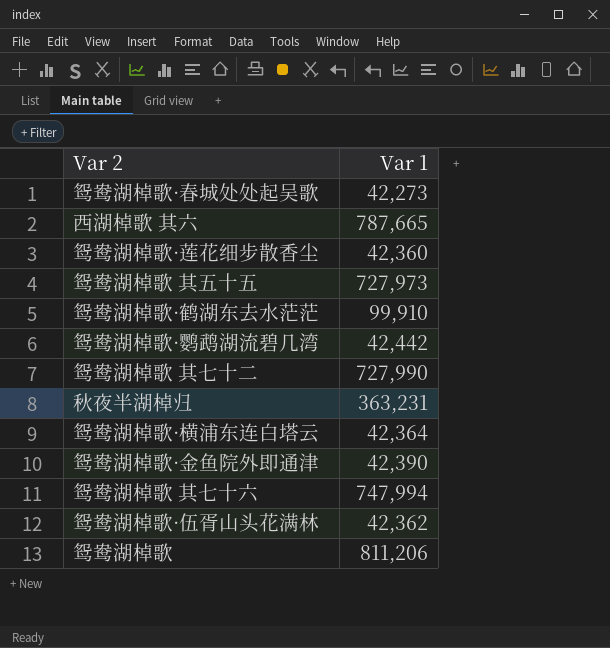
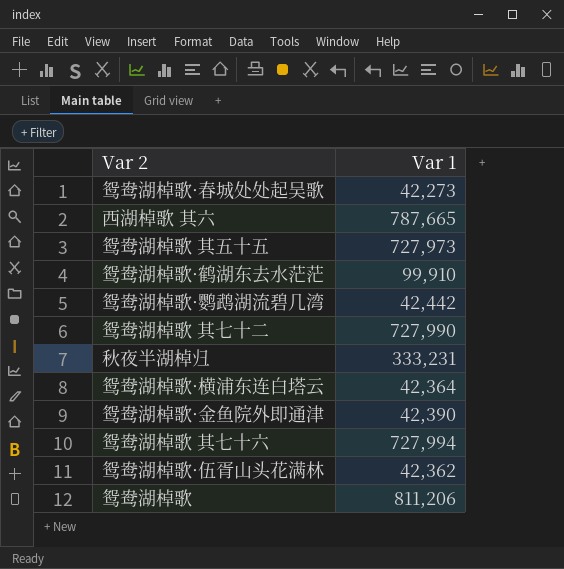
row 鸳鸯湖棹歌·莲花细步散香尘: 42,360 -> none
秋夜半湖棹归 | Var 1: 363,231 -> 333,231
鸳鸯湖棹歌 其七十六 | Var 1: 747,994 -> 727,994

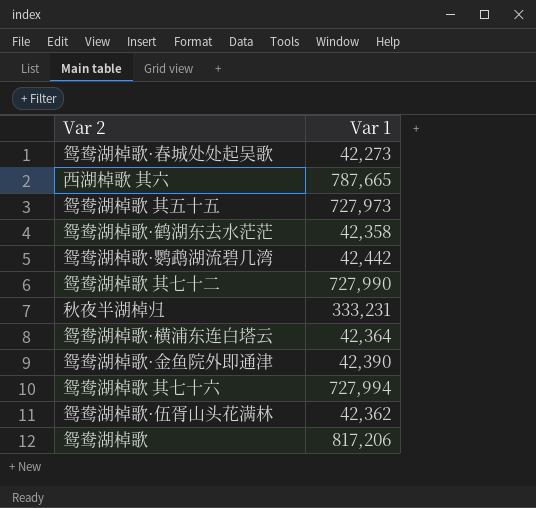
鸳鸯湖棹歌·鹤湖东去水茫茫 | Var 1: 99,910 -> 42,358
鸳鸯湖棹歌 | Var 1: 811,206 -> 817,206

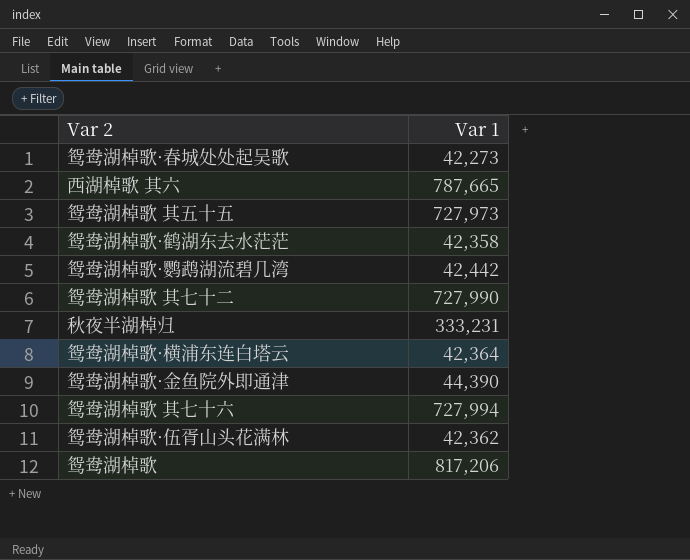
鸳鸯湖棹歌·金鱼院外即通津 | Var 1: 42,390 -> 44,390

